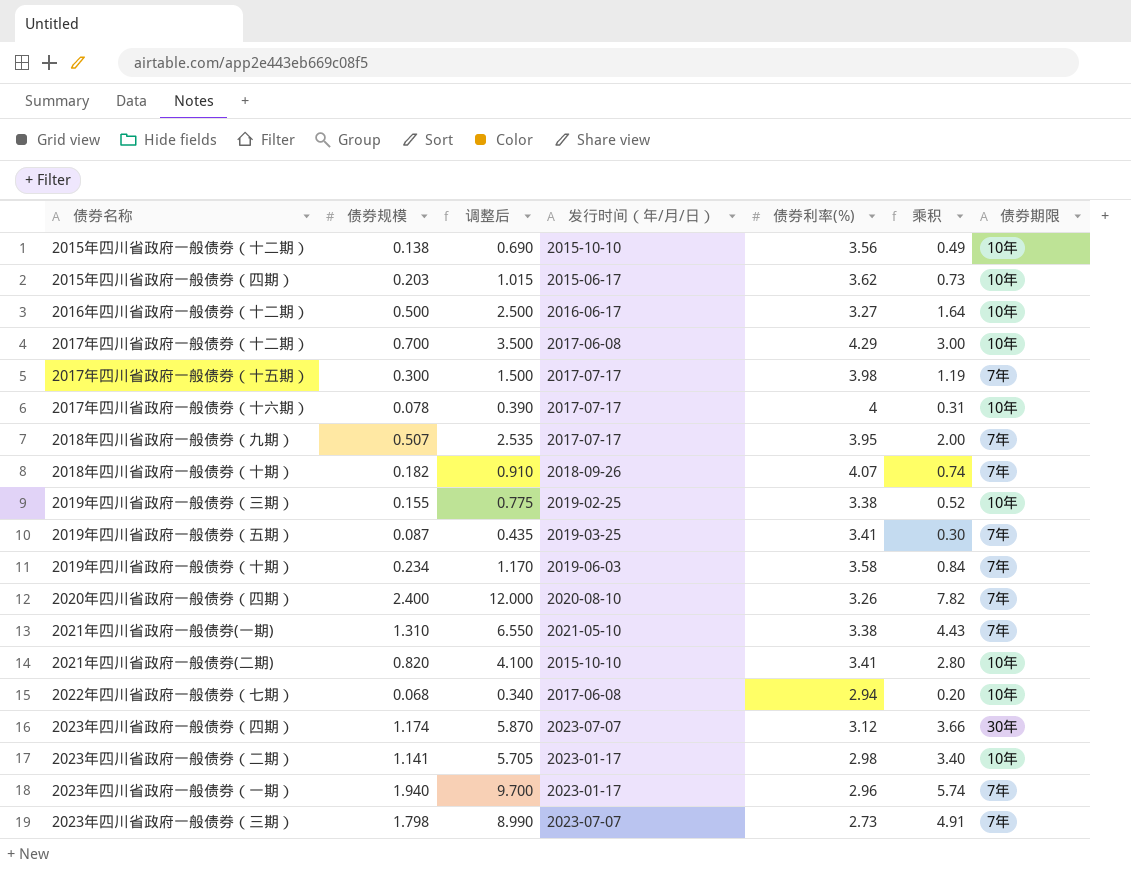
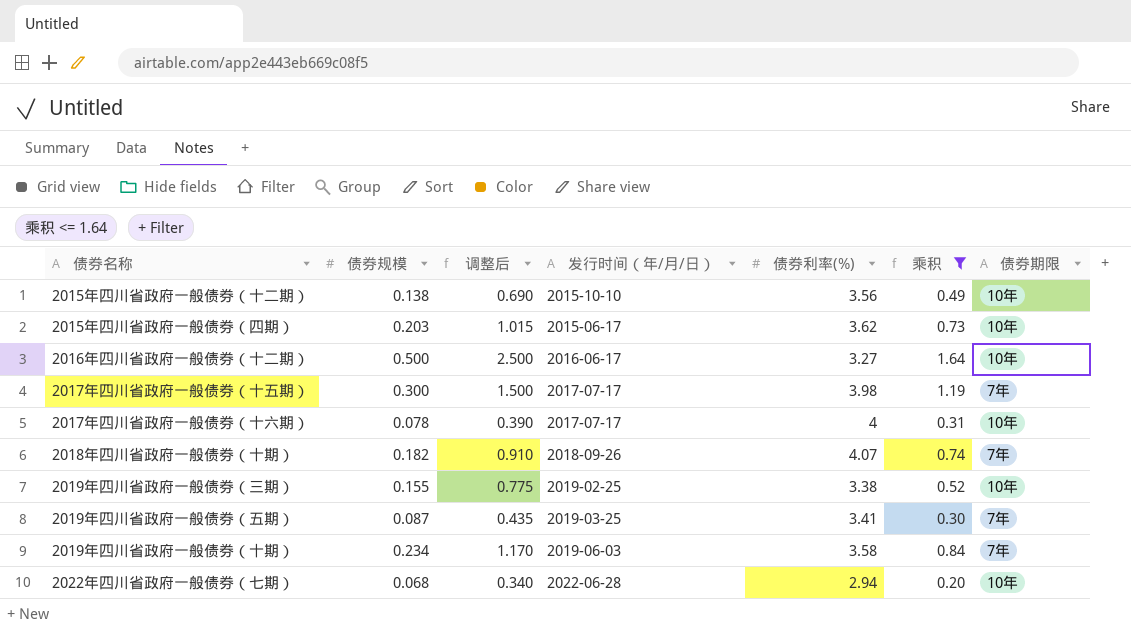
filter: none -> 乘积 <= 1.64
2022年四川省政府一般债券（七期） | 发行时间（年/月/日）: 2017-06-08 -> 2022-06-28

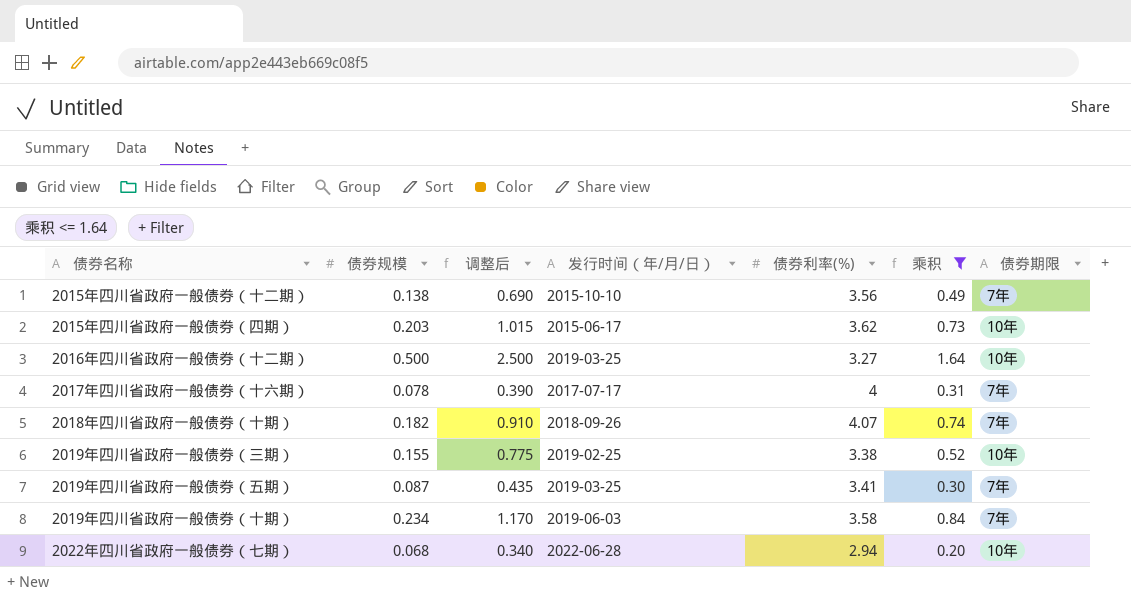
row 2017年四川省政府一般债券（十五期）: 0.300 | 1.500 | 2017-07-17 | 3.98 | 1.19 | 7年 -> none
2015年四川省政府一般债券（十二期） | 债券期限: 10年 -> 7年
2016年四川省政府一般债券（十二期） | 发行时间（年/月/日）: 2016-06-17 -> 2019-03-25
2017年四川省政府一般债券（十六期） | 债券期限: 10年 -> 7年

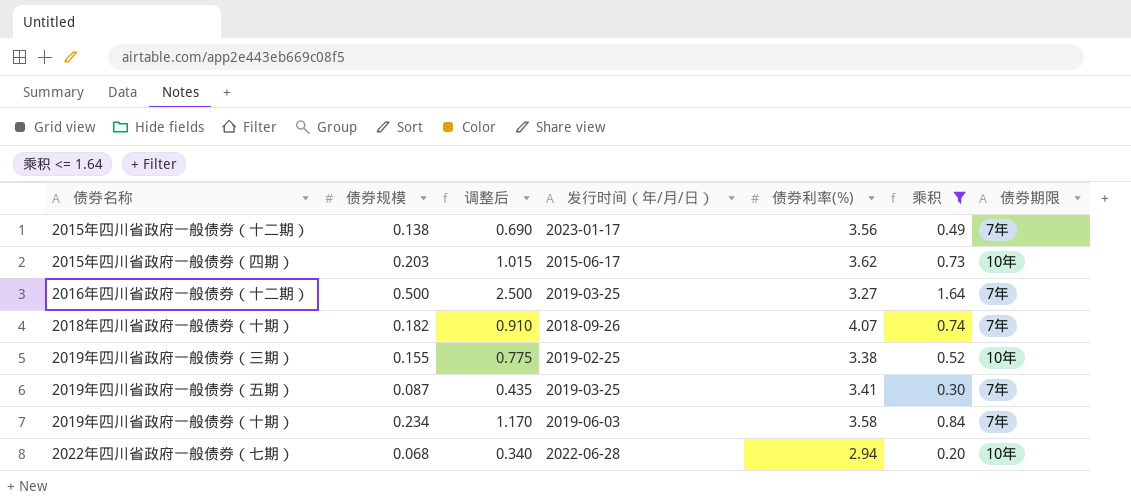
row 2017年四川省政府一般债券（十六期）: 0.078 | 0.390 | 2017-07-17 | 4 | 0.31 | 7年 -> none
2015年四川省政府一般债券（十二期） | 发行时间（年/月/日）: 2015-10-10 -> 2023-01-17
2016年四川省政府一般债券（十二期） | 债券期限: 10年 -> 7年

